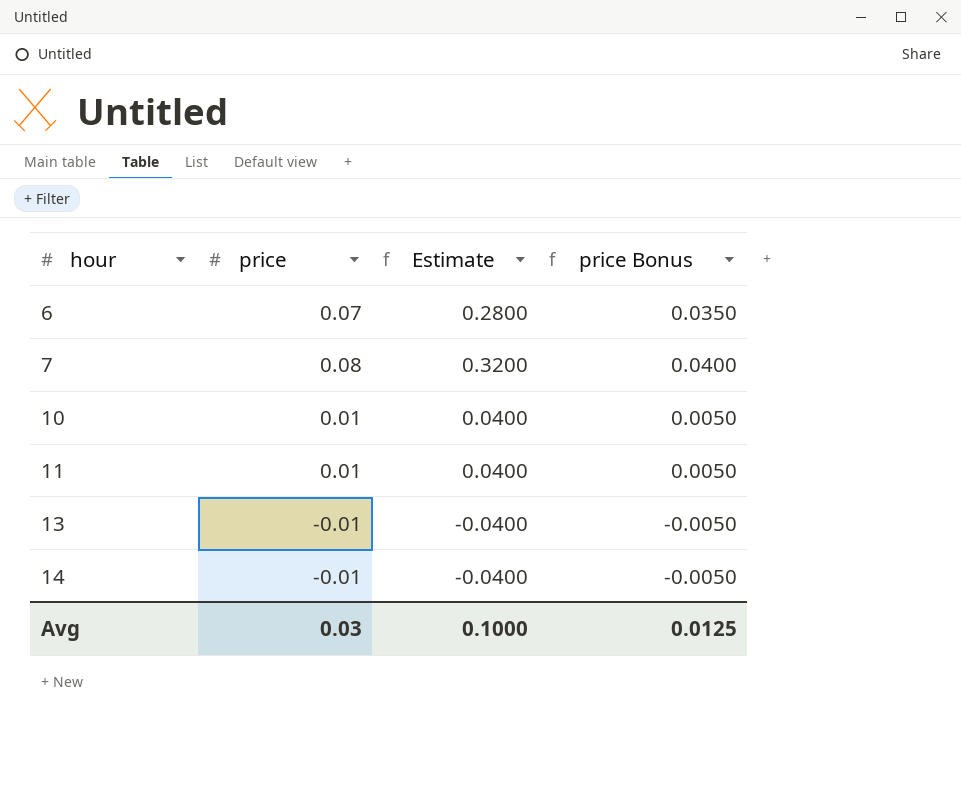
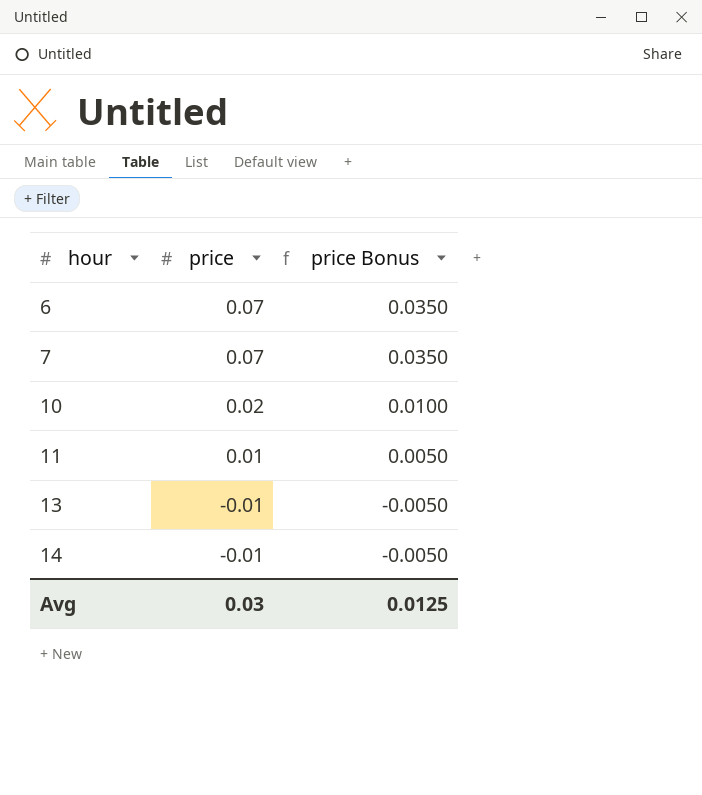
column Estimate | formula: [price] * 4 -> none
7 | price: 0.08 -> 0.07
7 | price Bonus: 0.0400 -> 0.0350
10 | price: 0.01 -> 0.02
10 | price Bonus: 0.0050 -> 0.0100

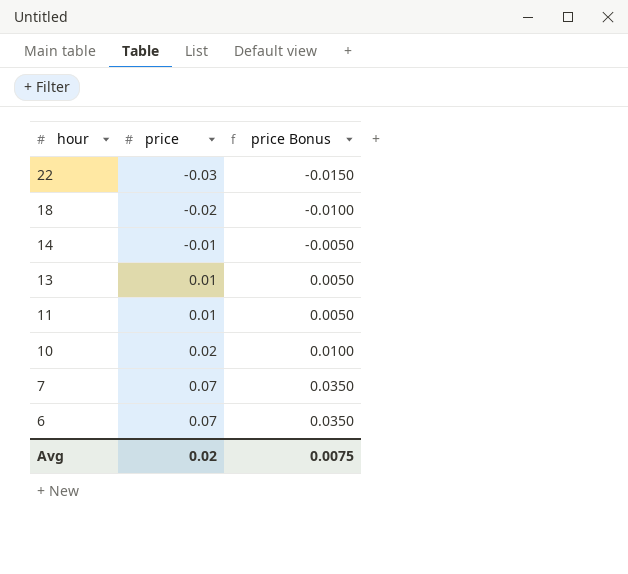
row order: hour ascending -> hour descending
row 22: none -> -0.03 | -0.0150
row 18: none -> -0.02 | -0.0100
13 | price: -0.01 -> 0.01
13 | price Bonus: -0.0050 -> 0.0050
Avg | price: 0.03 -> 0.02
Avg | price Bonus: 0.0125 -> 0.0075

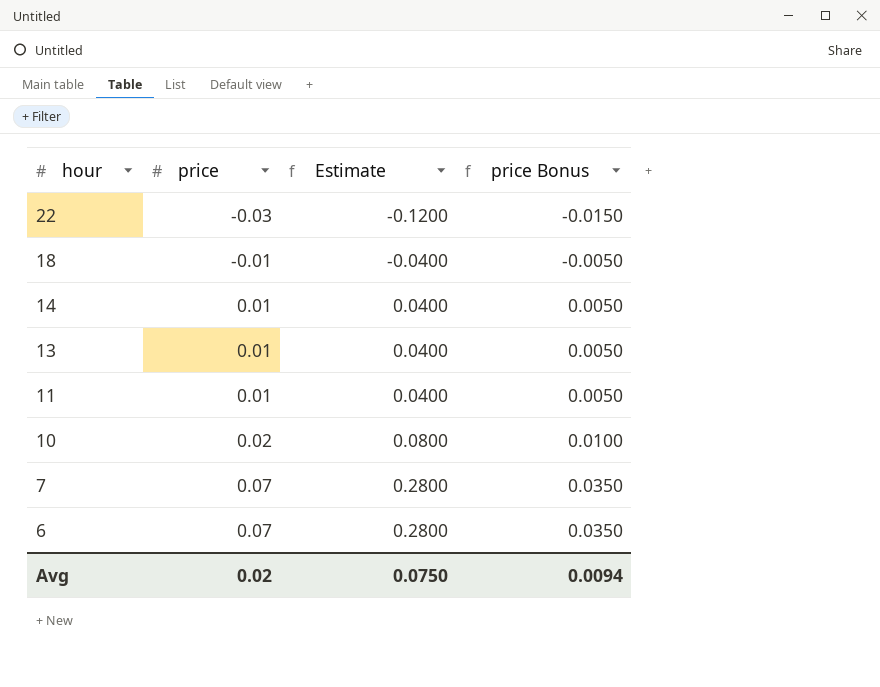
column Estimate | formula: none -> [price] * 4
18 | price: -0.02 -> -0.01
18 | price Bonus: -0.0100 -> -0.0050
14 | price: -0.01 -> 0.01
14 | price Bonus: -0.0050 -> 0.0050
Avg | price Bonus: 0.0075 -> 0.0094

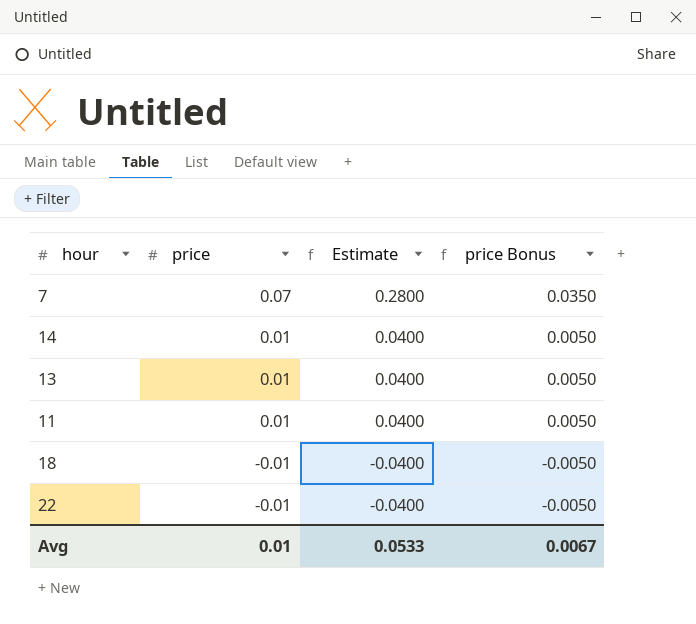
row order: hour descending -> price descending
row 10: 0.02 | 0.0800 | 0.0100 -> none
row 6: 0.07 | 0.2800 | 0.0350 -> none
22 | price: -0.03 -> -0.01
22 | Estimate: -0.1200 -> -0.0400
22 | price Bonus: -0.0150 -> -0.0050
Avg | price: 0.02 -> 0.01
Avg | Estimate: 0.0750 -> 0.0533
Avg | price Bonus: 0.0094 -> 0.0067

